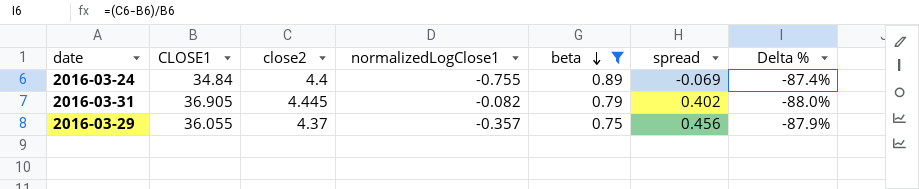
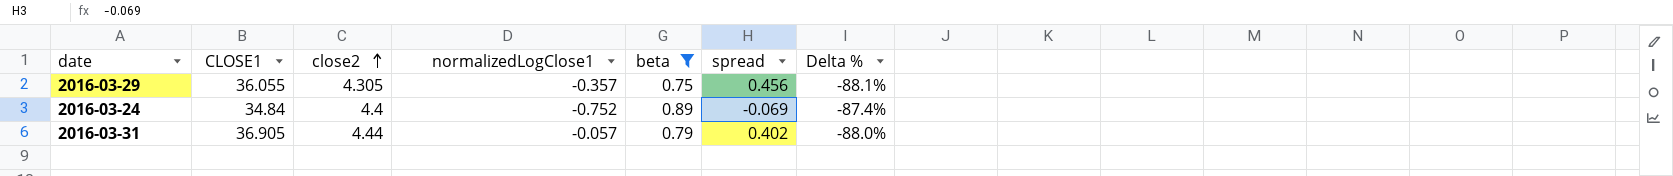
row order: beta descending -> close2 ascending
2016-03-29 | close2: 4.37 -> 4.305
2016-03-29 | Delta %: -87.9% -> -88.1%
2016-03-24 | normalizedLogClose1: -0.755 -> -0.752
2016-03-31 | close2: 4.445 -> 4.44
2016-03-31 | normalizedLogClose1: -0.082 -> -0.057

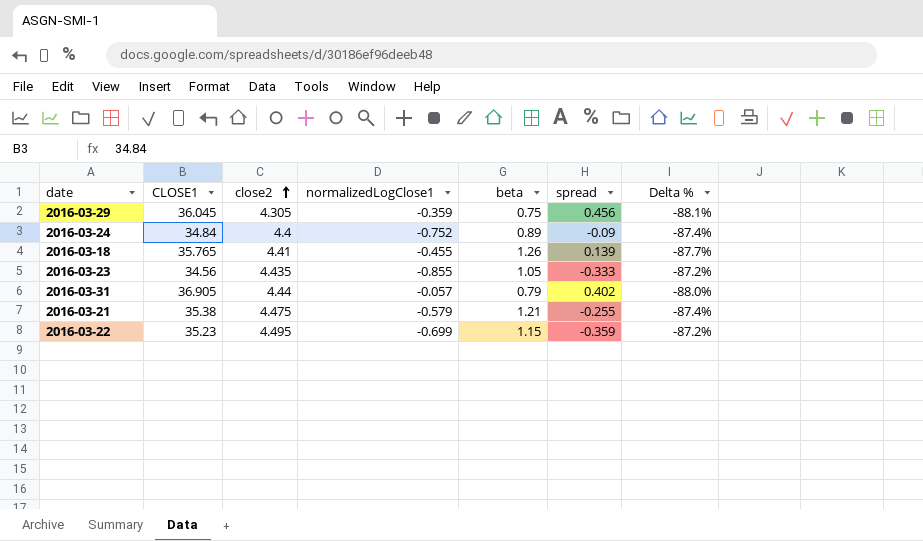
filter: beta <= 0.89 -> none
2016-03-29 | CLOSE1: 36.055 -> 36.045
2016-03-29 | normalizedLogClose1: -0.357 -> -0.359
2016-03-24 | spread: -0.069 -> -0.09

